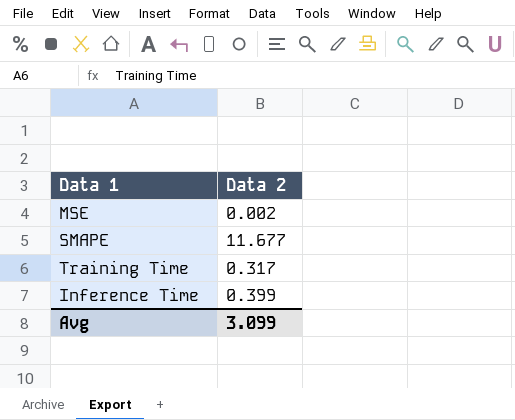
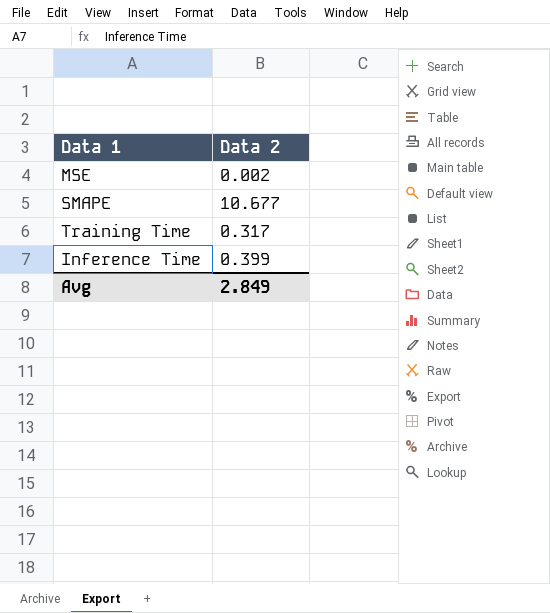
SMAPE | Data 2: 11.677 -> 10.677
Avg | Data 2: 3.099 -> 2.849

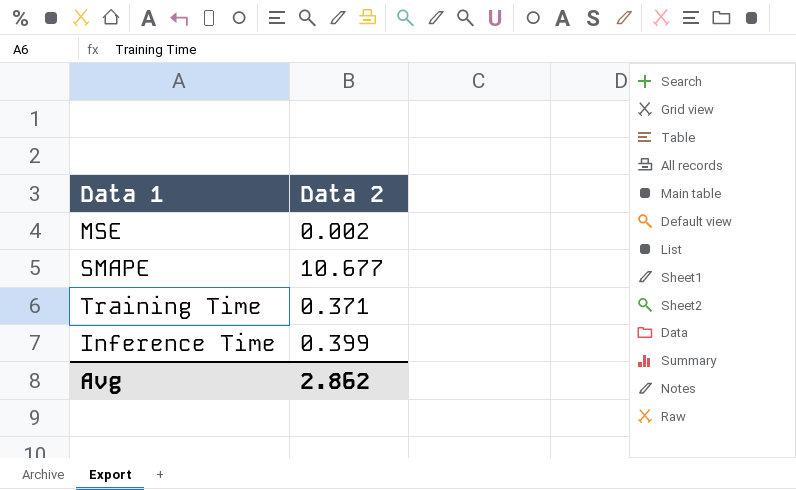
Training Time | Data 2: 0.317 -> 0.371
Avg | Data 2: 2.849 -> 2.862

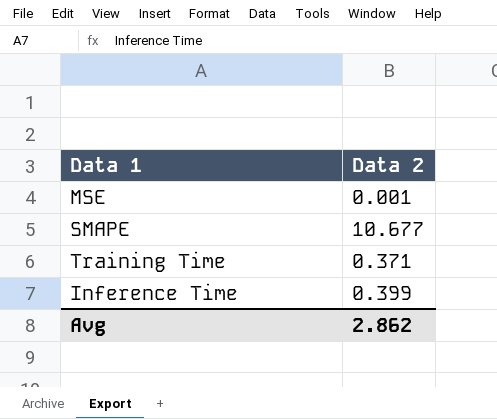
MSE | Data 2: 0.002 -> 0.001

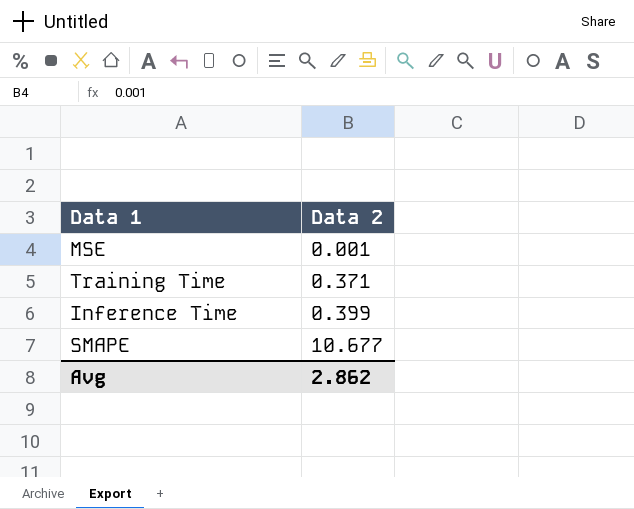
row order: none -> Data 2 ascending

